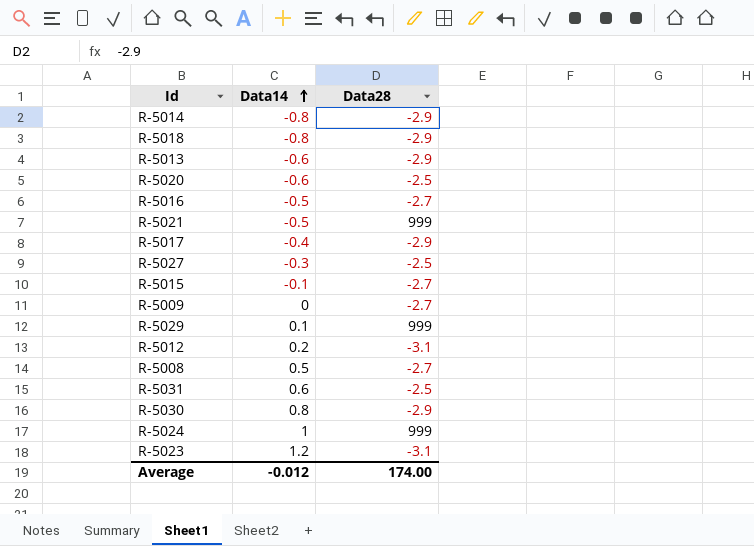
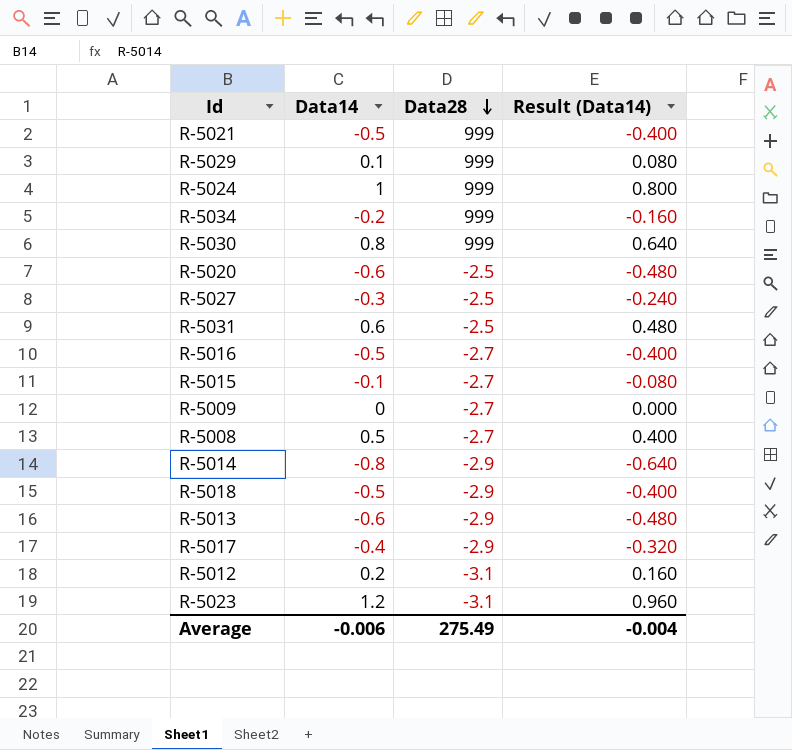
row order: Data14 ascending -> Data28 descending
column Result (Data14) | formula: none -> [Data14] * 0.8
row R-5034: none -> -0.2 | 999 | -0.160
R-5030 | Data28: -2.9 -> 999
R-5018 | Data14: -0.8 -> -0.5
Average | Data14: -0.012 -> -0.006
Average | Data28: 174.00 -> 275.49

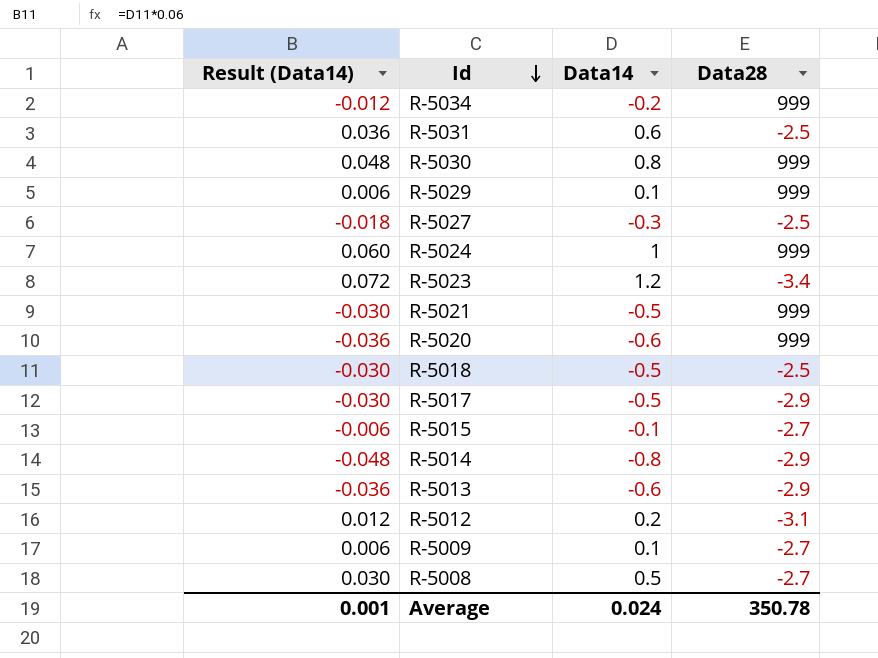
row order: Data28 descending -> Id descending
column Result (Data14) | formula: [Data14] * 0.8 -> [Data14] * 0.06
column Result (Data14) | position: 4 -> 1
row R-5016: -0.5 | -2.7 | -0.400 -> none
R-5023 | Data28: -3.1 -> -3.4
R-5020 | Data28: -2.5 -> 999
R-5018 | Data28: -2.9 -> -2.5
R-5017 | Data14: -0.4 -> -0.5
R-5009 | Data14: 0 -> 0.1
Average | Result (Data14): -0.004 -> 0.001
Average | Data14: -0.006 -> 0.024
Average | Data28: 275.49 -> 350.78

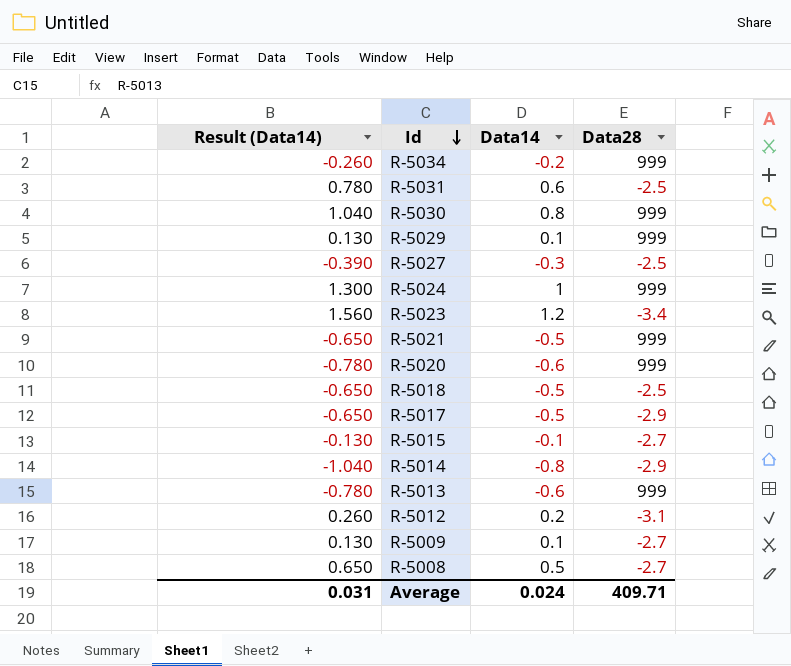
column Result (Data14) | formula: [Data14] * 0.06 -> [Data14] * 1.3
R-5013 | Data28: -2.9 -> 999
Average | Result (Data14): 0.001 -> 0.031
Average | Data28: 350.78 -> 409.71

